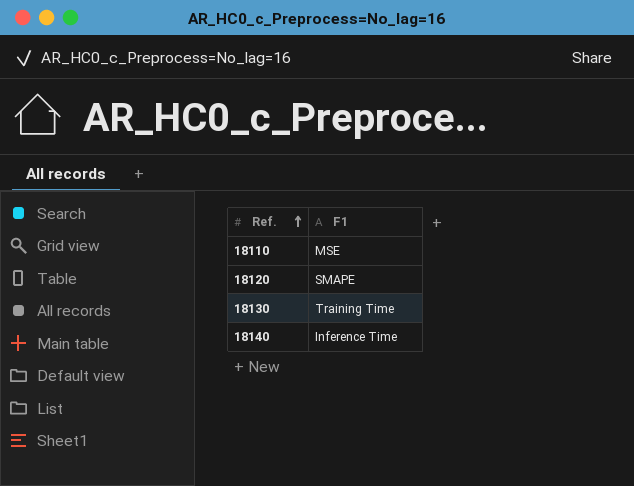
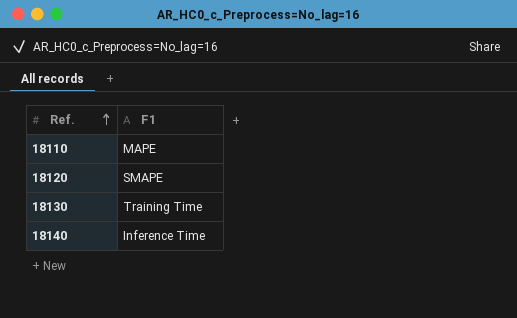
18110 | F1: MSE -> MAPE

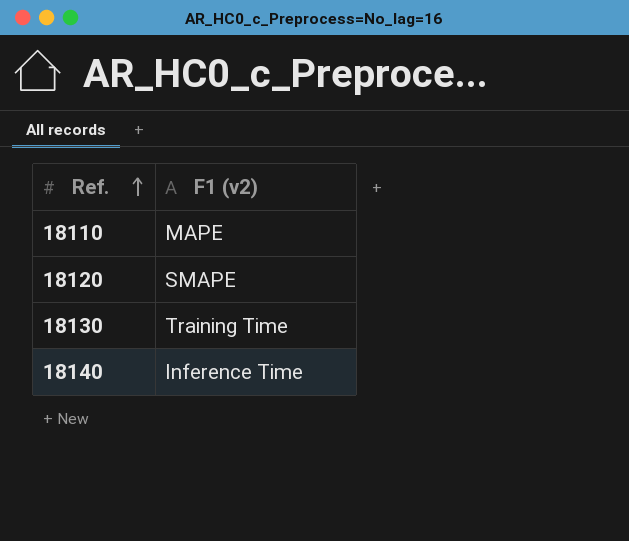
column name: F1 -> F1 (v2)

